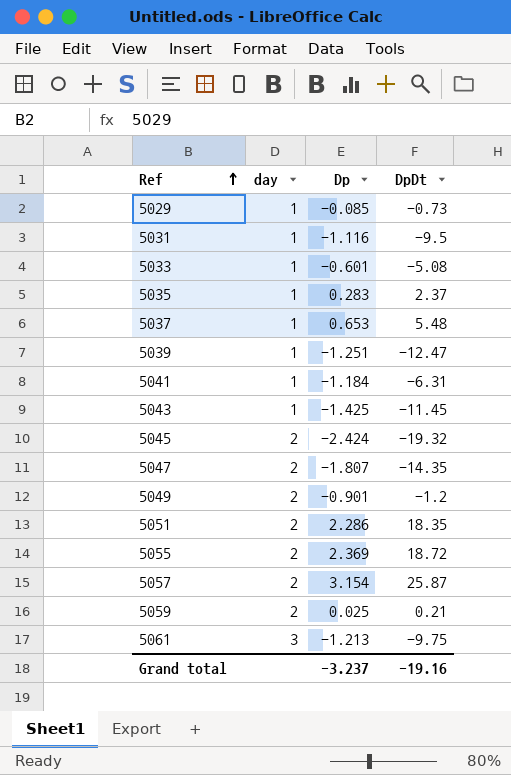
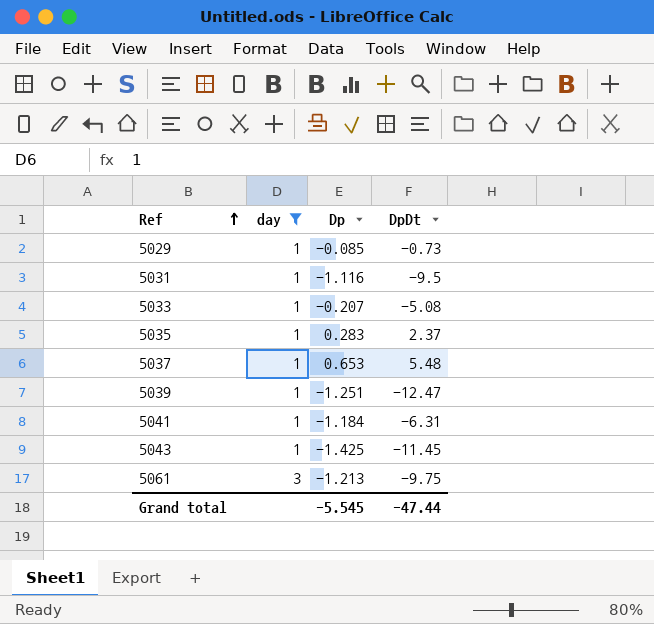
filter: none -> day != 2
5033 | Dp: -0.601 -> -0.207
Grand total | Dp: -3.237 -> -5.545
Grand total | DpDt: -19.16 -> -47.44

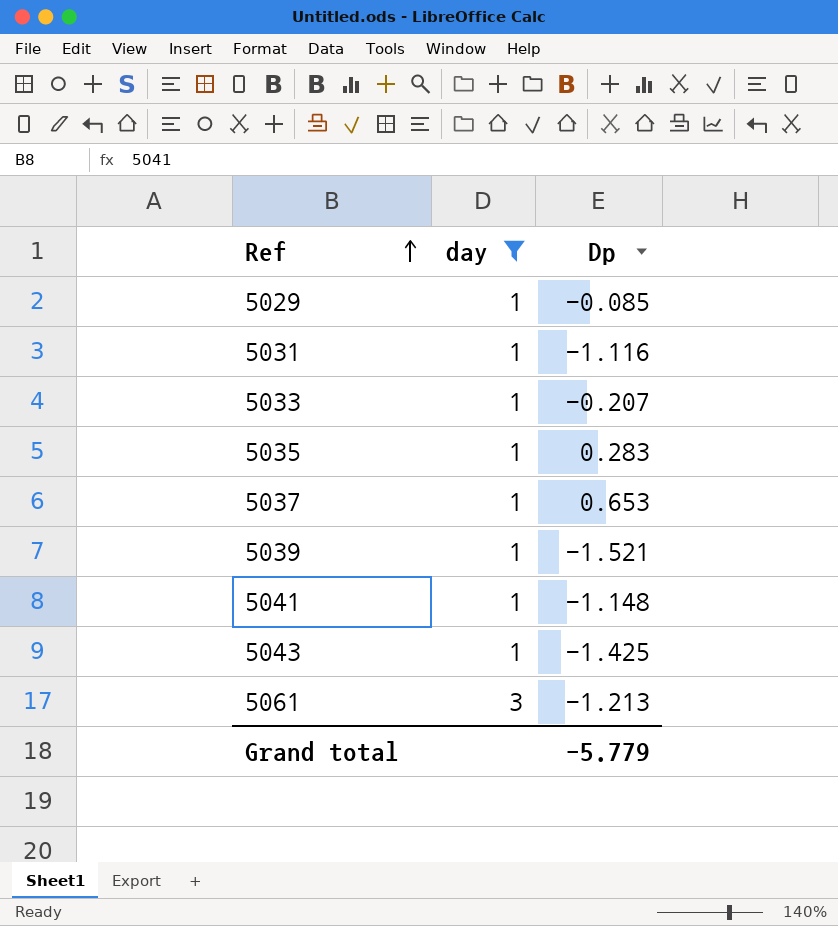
column DpDt | position: 4 -> none
5039 | Dp: -1.251 -> -1.521
5041 | Dp: -1.184 -> -1.148
Grand total | Dp: -5.545 -> -5.779

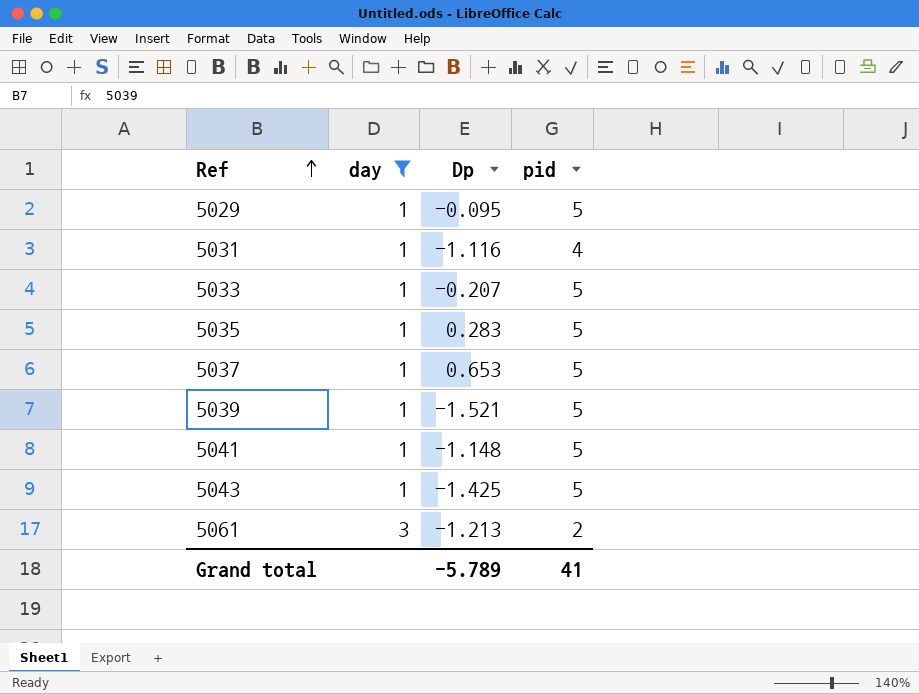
column pid | position: none -> 4
5029 | Dp: -0.085 -> -0.095
Grand total | Dp: -5.779 -> -5.789

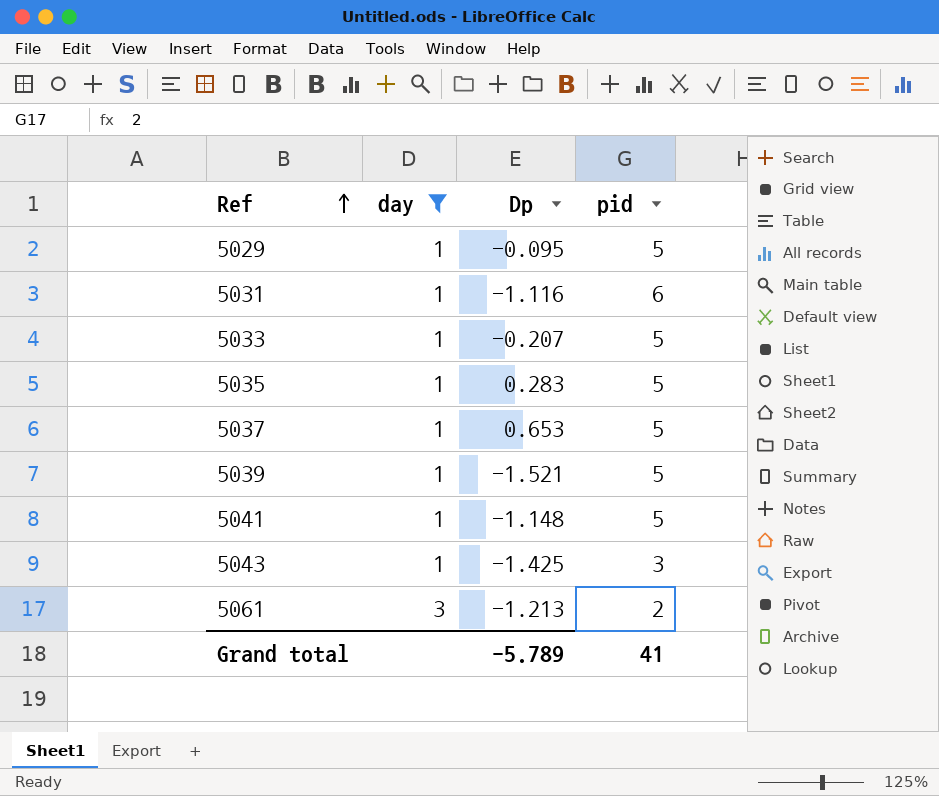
5031 | pid: 4 -> 6
5043 | pid: 5 -> 3

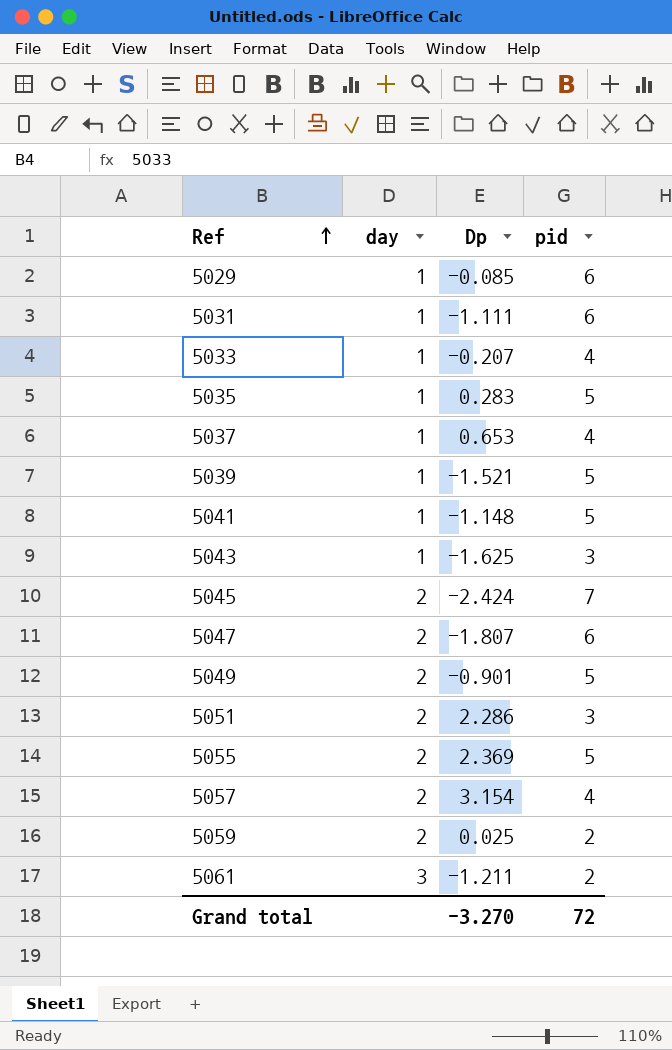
filter: day != 2 -> none
5029 | Dp: -0.095 -> -0.085
5029 | pid: 5 -> 6
5031 | Dp: -1.116 -> -1.111
5033 | pid: 5 -> 4
5037 | pid: 5 -> 4
5043 | Dp: -1.425 -> -1.625
5061 | Dp: -1.213 -> -1.211
Grand total | Dp: -5.789 -> -3.270
Grand total | pid: 41 -> 72

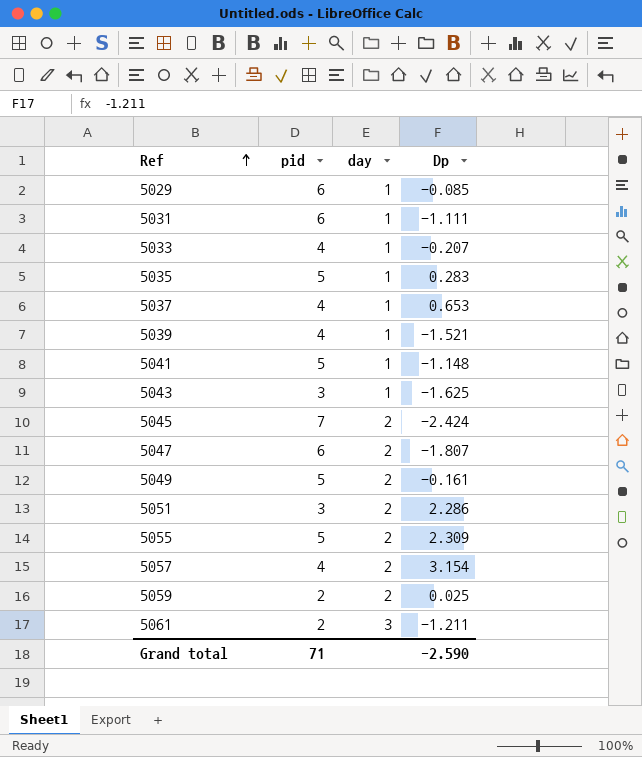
column pid | position: 4 -> 2
5039 | pid: 5 -> 4
5049 | Dp: -0.901 -> -0.161
5055 | Dp: 2.369 -> 2.309
Grand total | pid: 72 -> 71
Grand total | Dp: -3.270 -> -2.590

